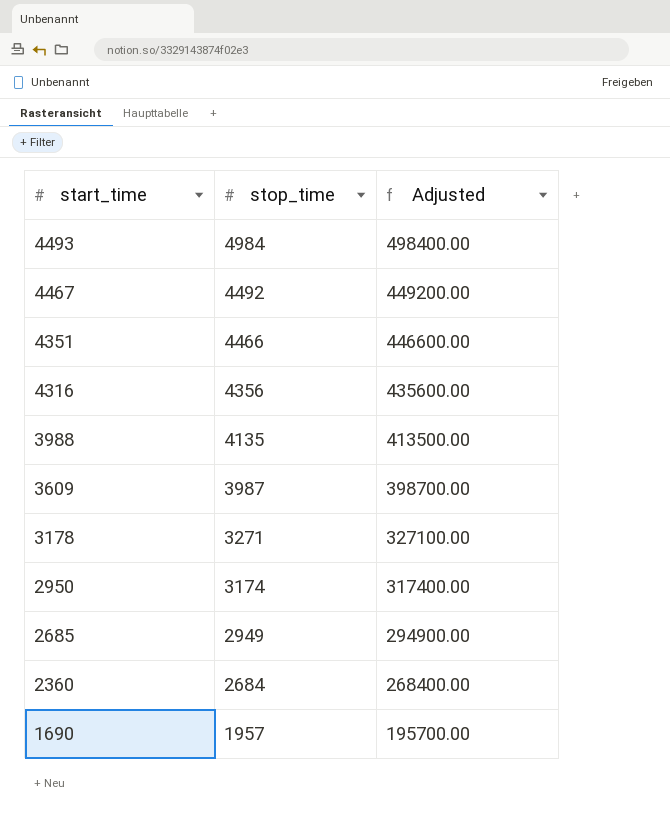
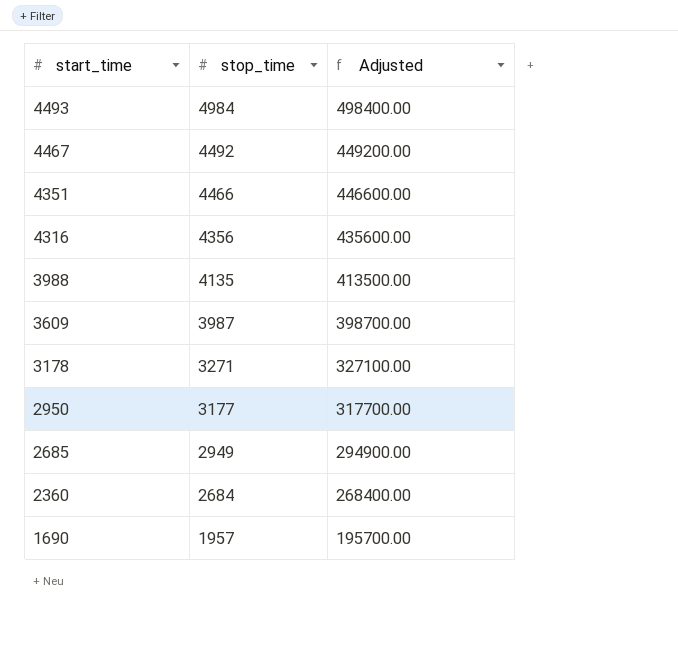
2950 | stop_time: 3174 -> 3177
2950 | Adjusted: 317400.00 -> 317700.00

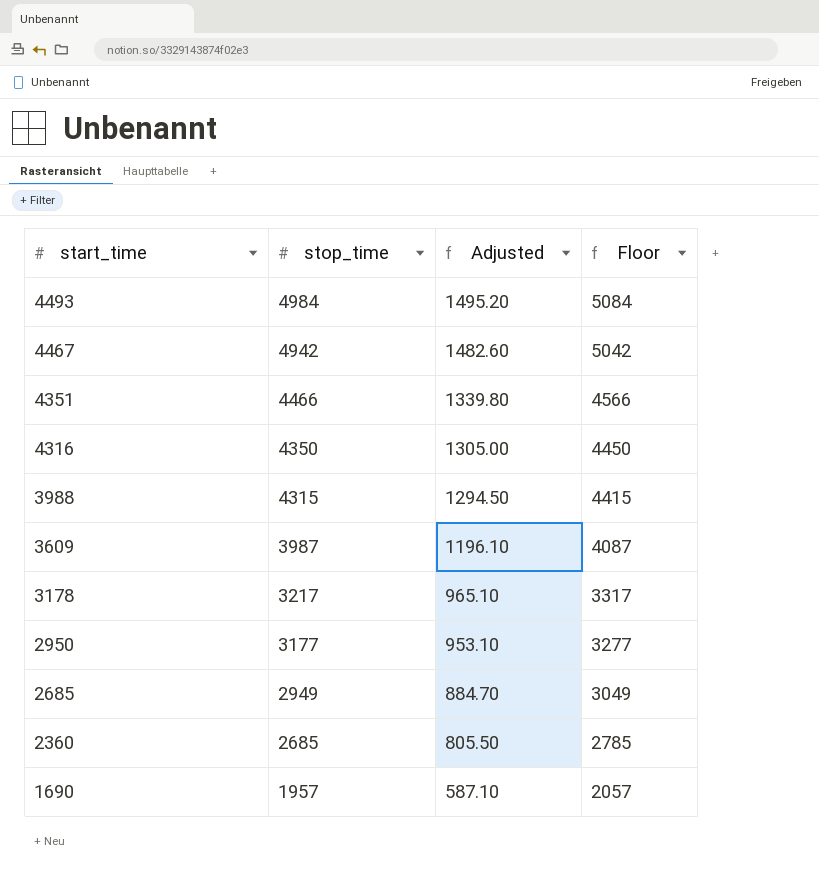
column Adjusted | formula: [stop_time] * 100 -> [stop_time] * 0.3
column Floor | formula: none -> [stop_time] + 100
4467 | stop_time: 4492 -> 4942
4316 | stop_time: 4356 -> 4350
3988 | stop_time: 4135 -> 4315
3178 | stop_time: 3271 -> 3217
2360 | stop_time: 2684 -> 2685

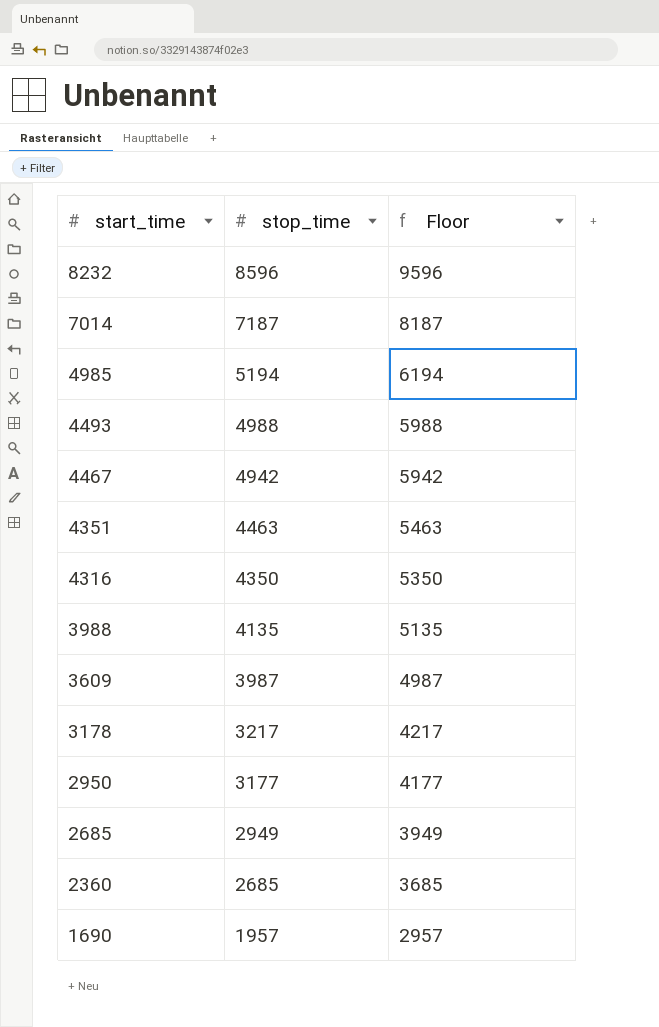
column Adjusted | formula: [stop_time] * 0.3 -> none
column Floor | formula: [stop_time] + 100 -> [stop_time] + 1000
row 8232: none -> 8596 | 9596
row 7014: none -> 7187 | 8187
row 4985: none -> 5194 | 6194
4493 | stop_time: 4984 -> 4988
4351 | stop_time: 4466 -> 4463
3988 | stop_time: 4315 -> 4135

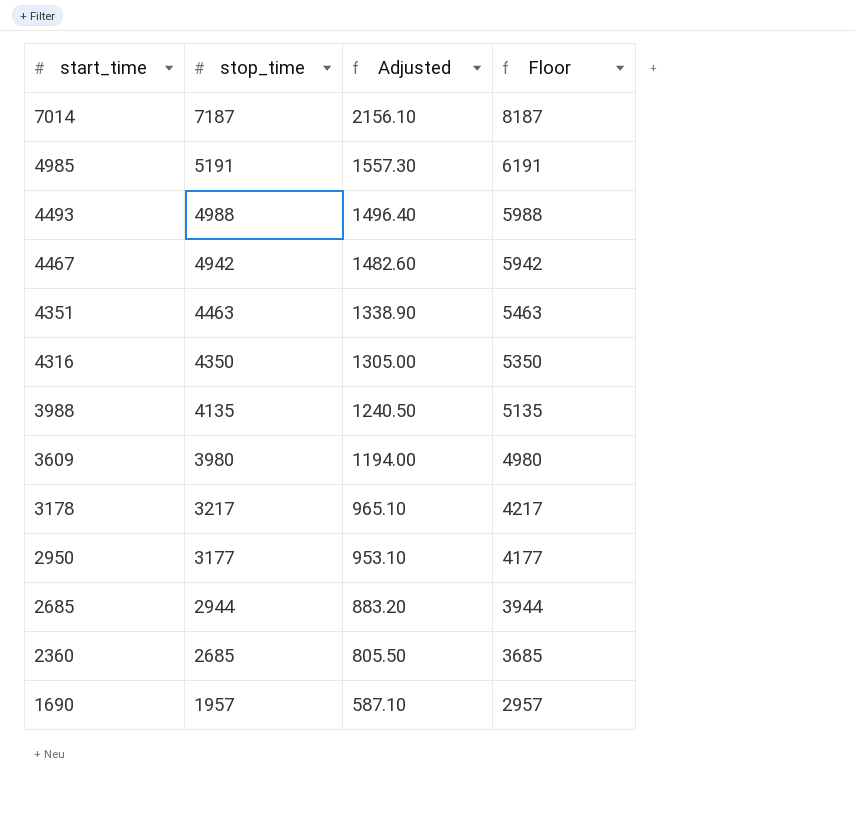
column Adjusted | formula: none -> [stop_time] * 0.3
row 8232: 8596 | 9596 -> none
4985 | stop_time: 5194 -> 5191
4985 | Floor: 6194 -> 6191
3609 | stop_time: 3987 -> 3980
3609 | Floor: 4987 -> 4980
2685 | stop_time: 2949 -> 2944
2685 | Floor: 3949 -> 3944

